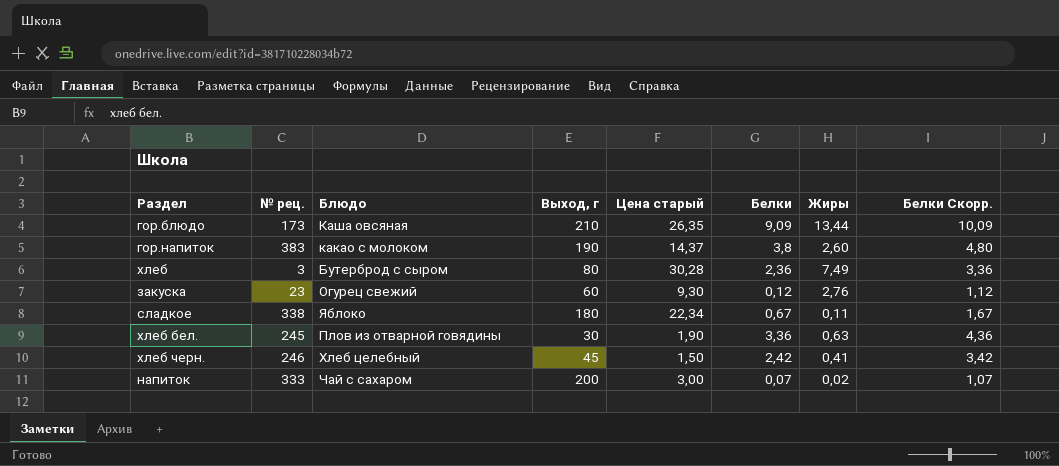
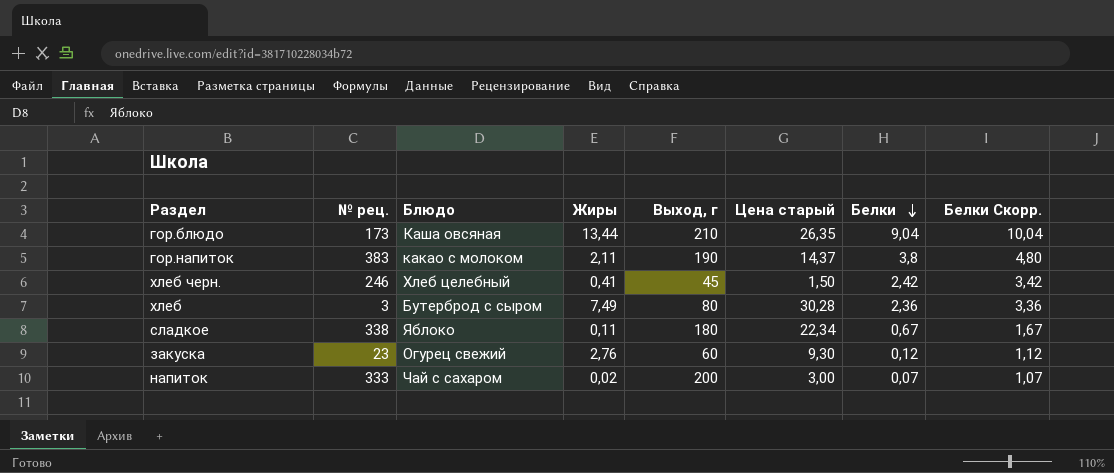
row order: none -> Белки descending
column Жиры | position: 7 -> 4
row хлеб бел.: 245 | Плов из отварной говядины | 30 | 1,90 | 3,36 | 0,63 | 4,36 -> none
гор.блюдо | Белки: 9,09 -> 9,04
гор.блюдо | Белки Скорр.: 10,09 -> 10,04
гор.напиток | Жиры: 2,60 -> 2,11

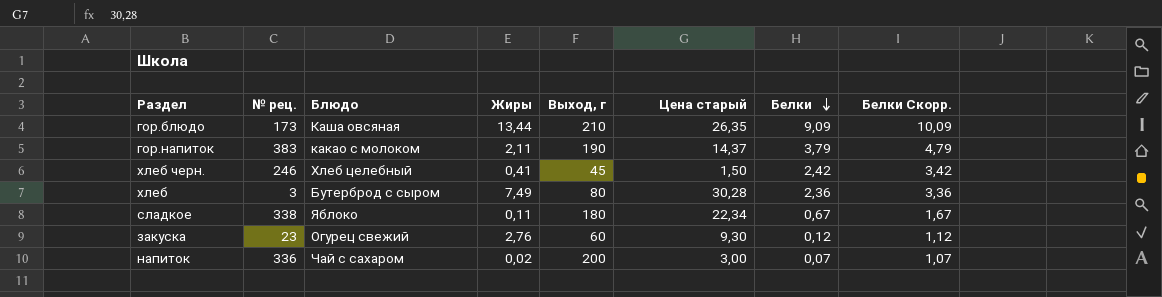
гор.блюдо | Белки: 9,04 -> 9,09
гор.блюдо | Белки Скорр.: 10,04 -> 10,09
гор.напиток | Белки: 3,8 -> 3,79
гор.напиток | Белки Скорр.: 4,80 -> 4,79
напиток | № рец.: 333 -> 336

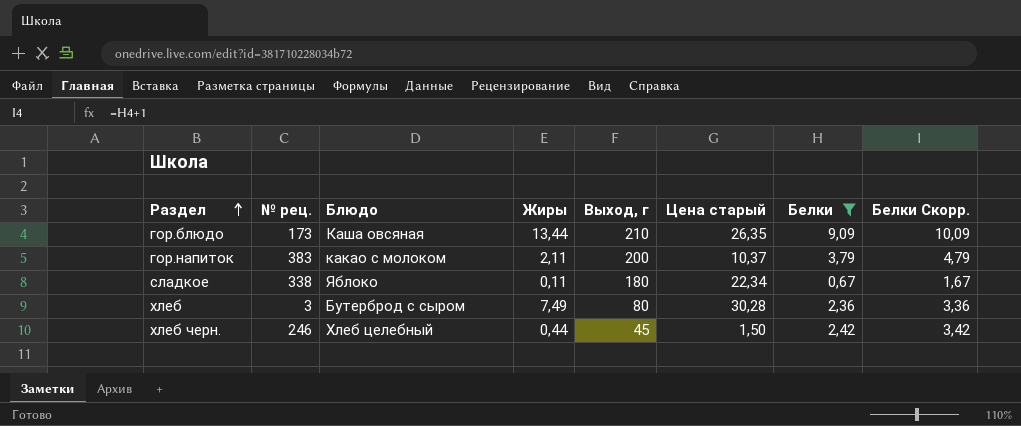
filter: none -> Белки >= 0,67
row order: Белки descending -> Раздел ascending
гор.напиток | Выход, г: 190 -> 200
гор.напиток | Цена старый: 14,37 -> 10,37
хлеб черн. | Жиры: 0,41 -> 0,44

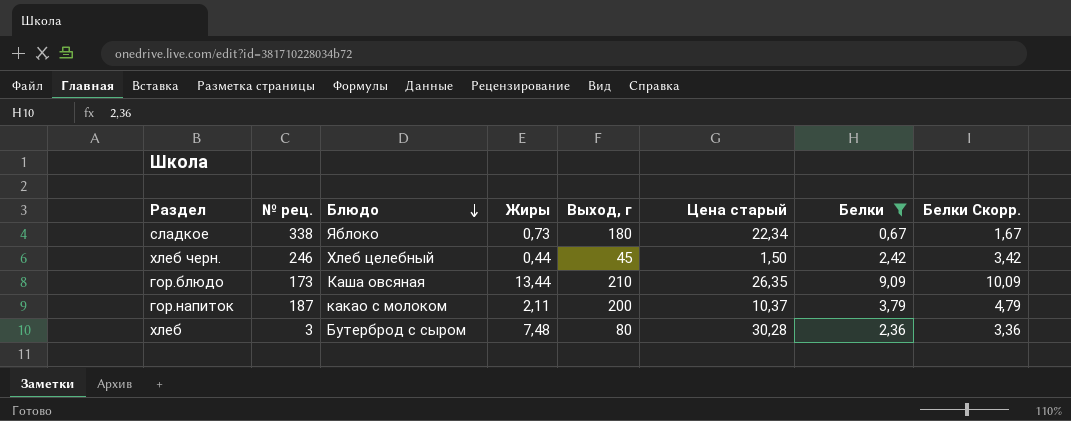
row order: Раздел ascending -> Блюдо descending
сладкое | Жиры: 0,11 -> 0,73
гор.напиток | № рец.: 383 -> 187
хлеб | Жиры: 7,49 -> 7,48

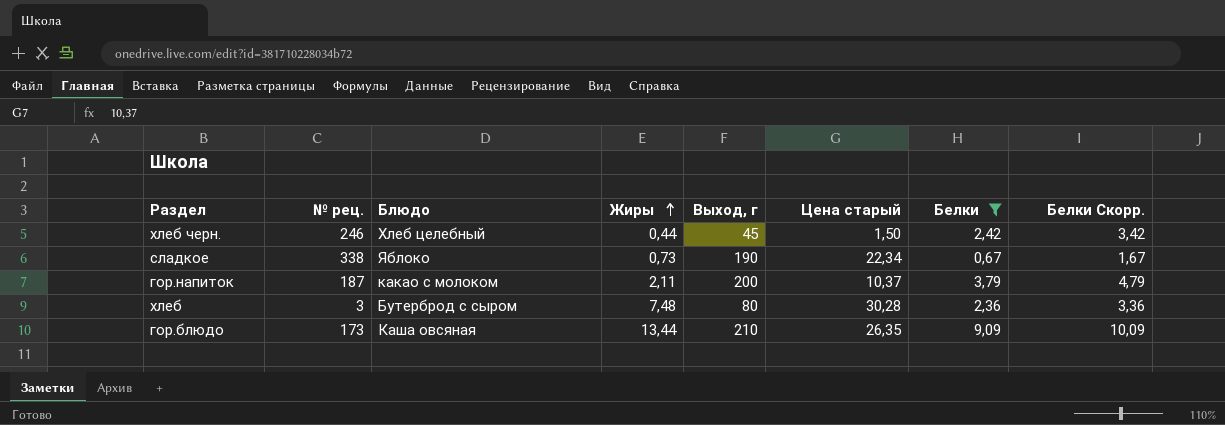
row order: Блюдо descending -> Жиры ascending
сладкое | Выход, г: 180 -> 190

